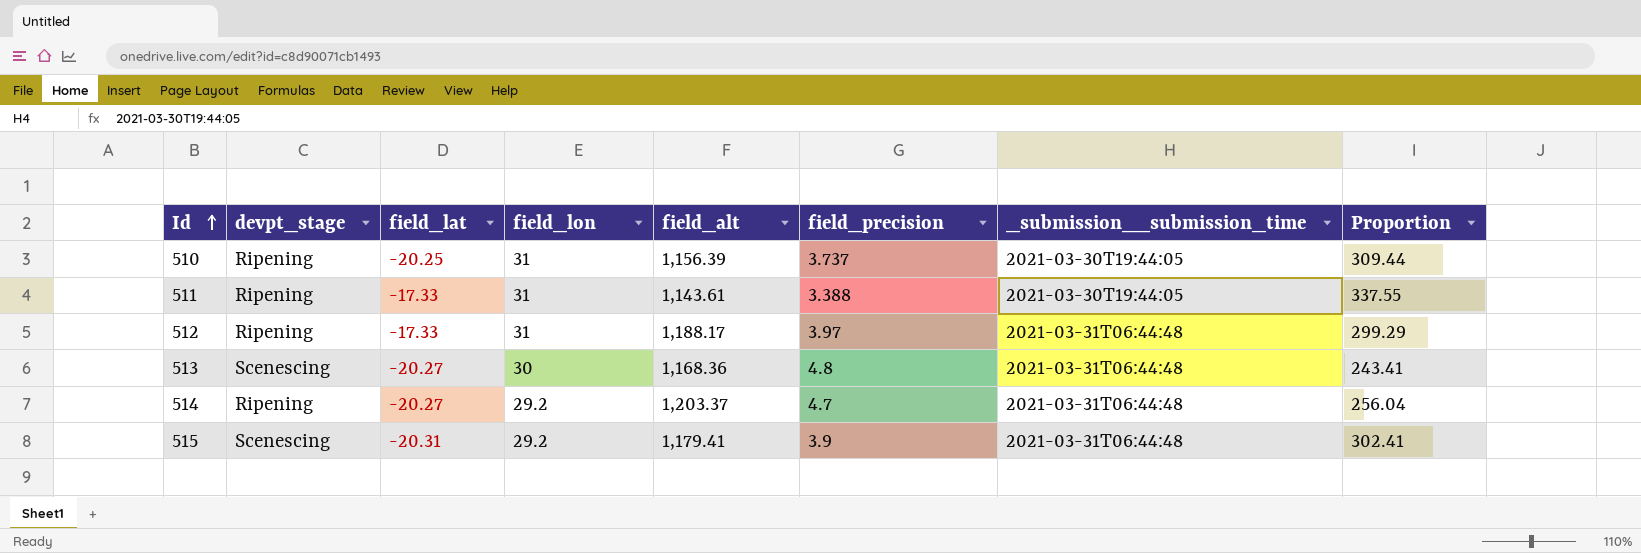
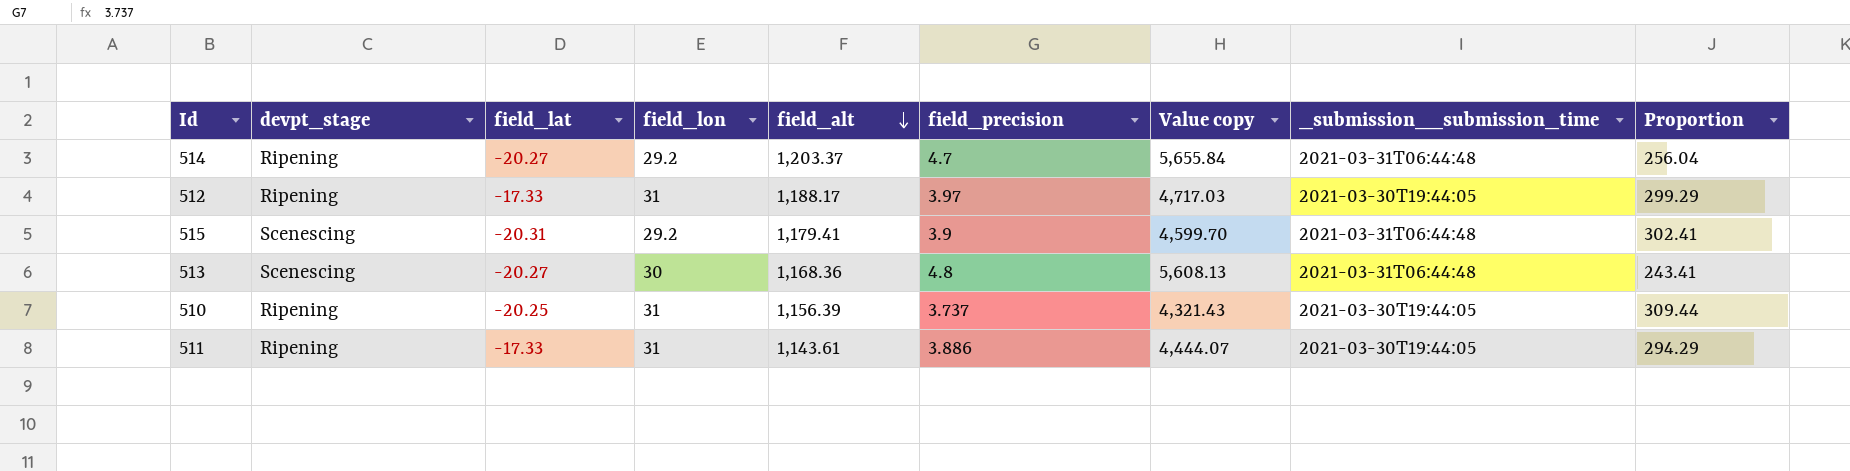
row order: Id ascending -> field_alt descending
column Value copy | formula: none -> [field_alt] * [field_precision]
512 | _submission__submission_time: 2021-03-31T06:44:48 -> 2021-03-30T19:44:05
511 | field_precision: 3.388 -> 3.886
511 | Proportion: 337.55 -> 294.29

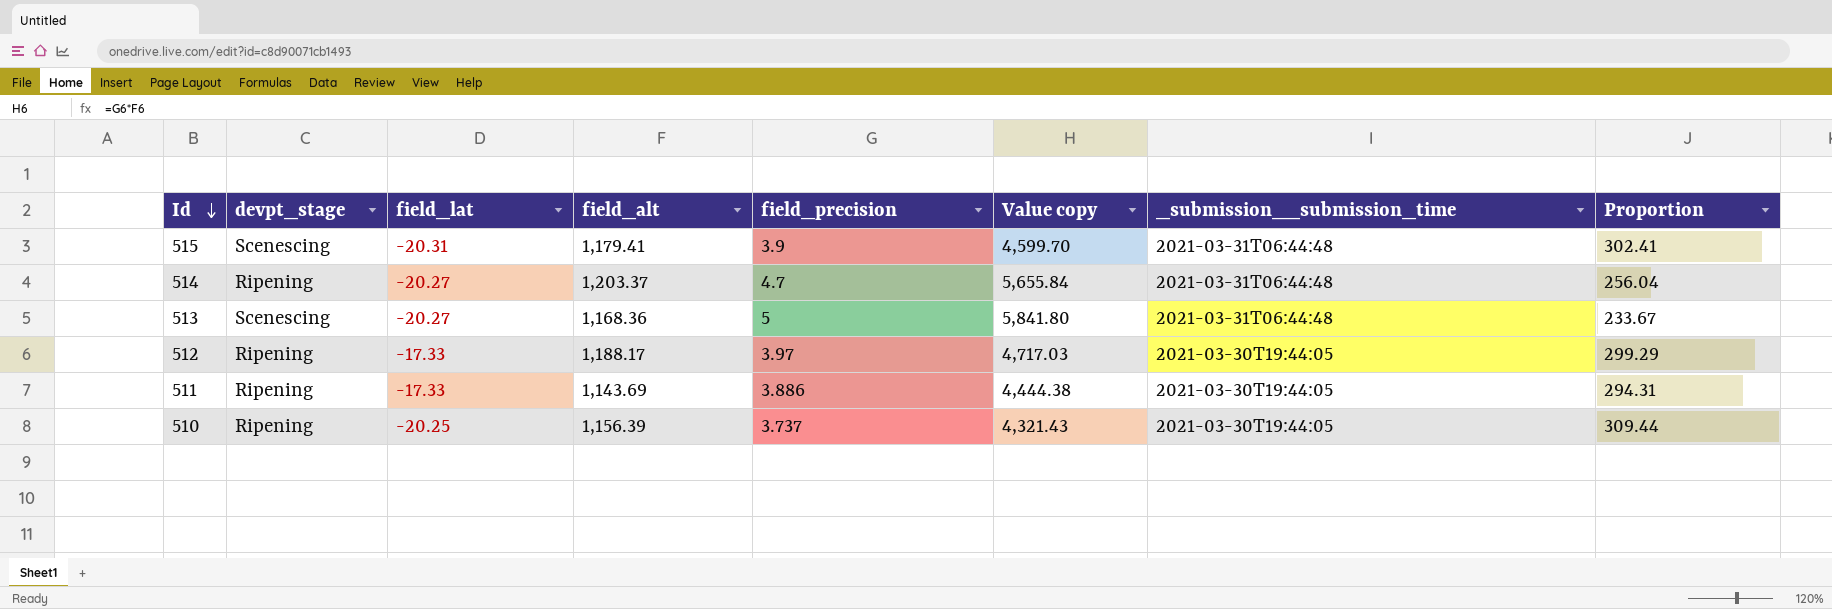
row order: field_alt descending -> Id descending
column field_lon | position: 4 -> none
513 | field_precision: 4.8 -> 5
513 | Value copy: 5,608.13 -> 5,841.80
513 | Proportion: 243.41 -> 233.67
511 | field_alt: 1,143.61 -> 1,143.69
511 | Value copy: 4,444.07 -> 4,444.38
511 | Proportion: 294.29 -> 294.31

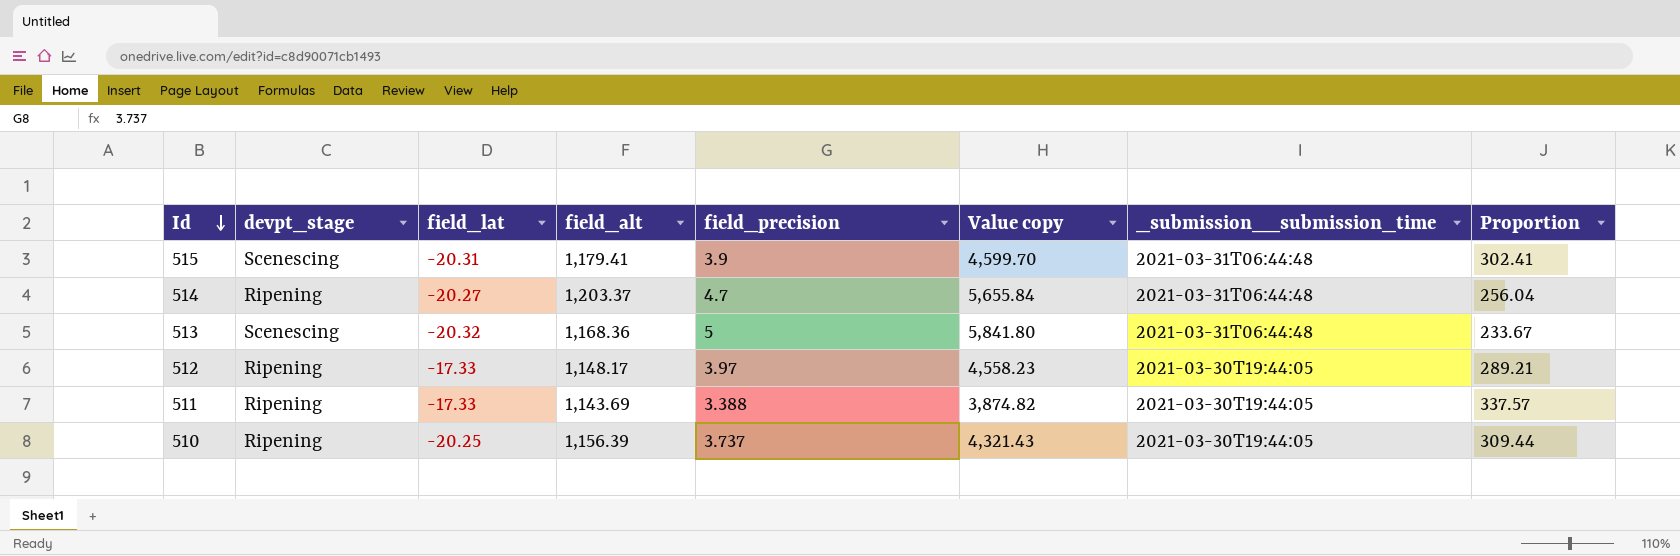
513 | field_lat: -20.27 -> -20.32
512 | field_alt: 1,188.17 -> 1,148.17
512 | Value copy: 4,717.03 -> 4,558.23
512 | Proportion: 299.29 -> 289.21
511 | field_precision: 3.886 -> 3.388
511 | Value copy: 4,444.38 -> 3,874.82
511 | Proportion: 294.31 -> 337.57

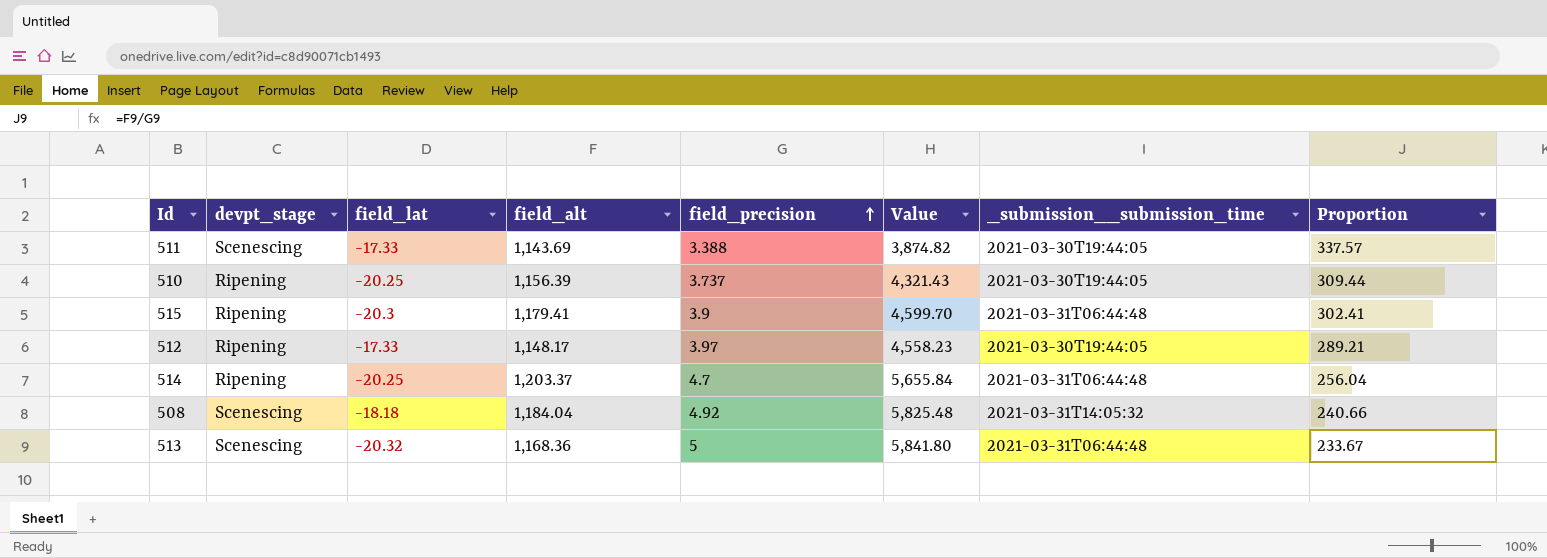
row order: Id descending -> field_precision ascending
column name: Value copy -> Value
511 | devpt_stage: Ripening -> Scenescing
515 | devpt_stage: Scenescing -> Ripening
515 | field_lat: -20.31 -> -20.3
514 | field_lat: -20.27 -> -20.25
row 508: none -> Scenescing | -18.18 | 1,184.04 | 4.92 | 5,825.48 | 2021-03-31T14:05:32 | 240.66

